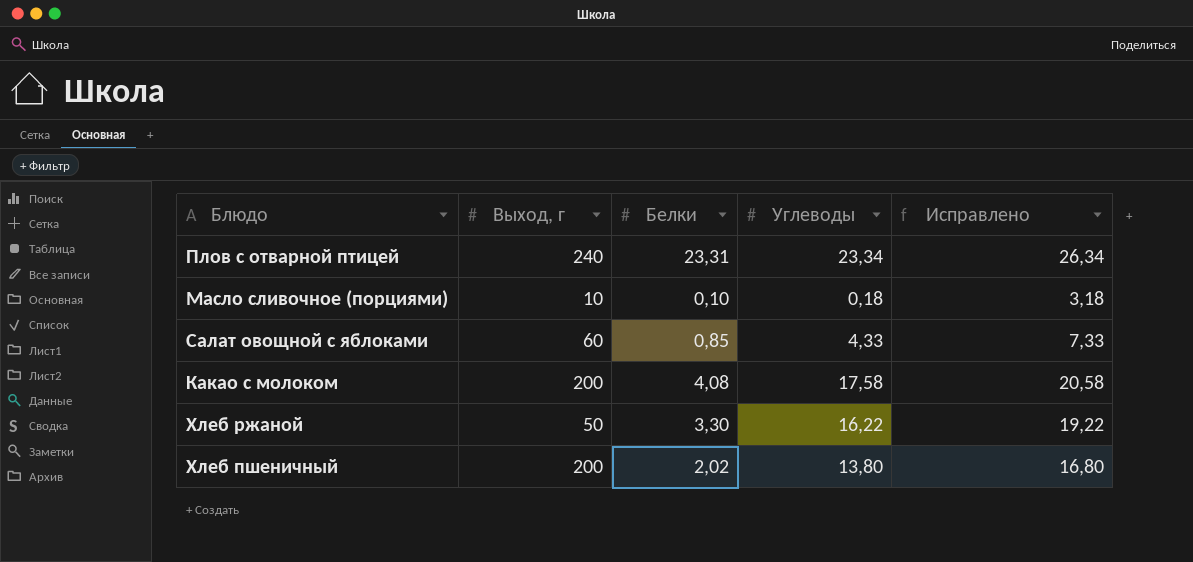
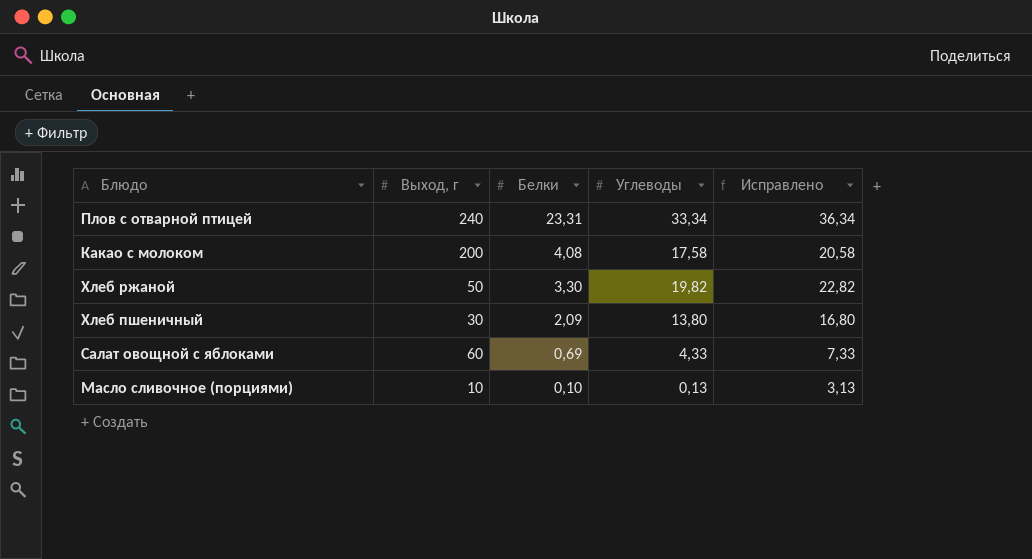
row order: none -> Белки descending
Плов с отварной птицей | Углеводы: 23,34 -> 33,34
Плов с отварной птицей | Исправлено: 26,34 -> 36,34
Хлеб ржаной | Углеводы: 16,22 -> 19,82
Хлеб ржаной | Исправлено: 19,22 -> 22,82
Хлеб пшеничный | Выход, г: 200 -> 30
Хлеб пшеничный | Белки: 2,02 -> 2,09
Салат овощной с яблоками | Белки: 0,85 -> 0,69
Масло сливочное (порциями) | Углеводы: 0,18 -> 0,13
Масло сливочное (порциями) | Исправлено: 3,18 -> 3,13

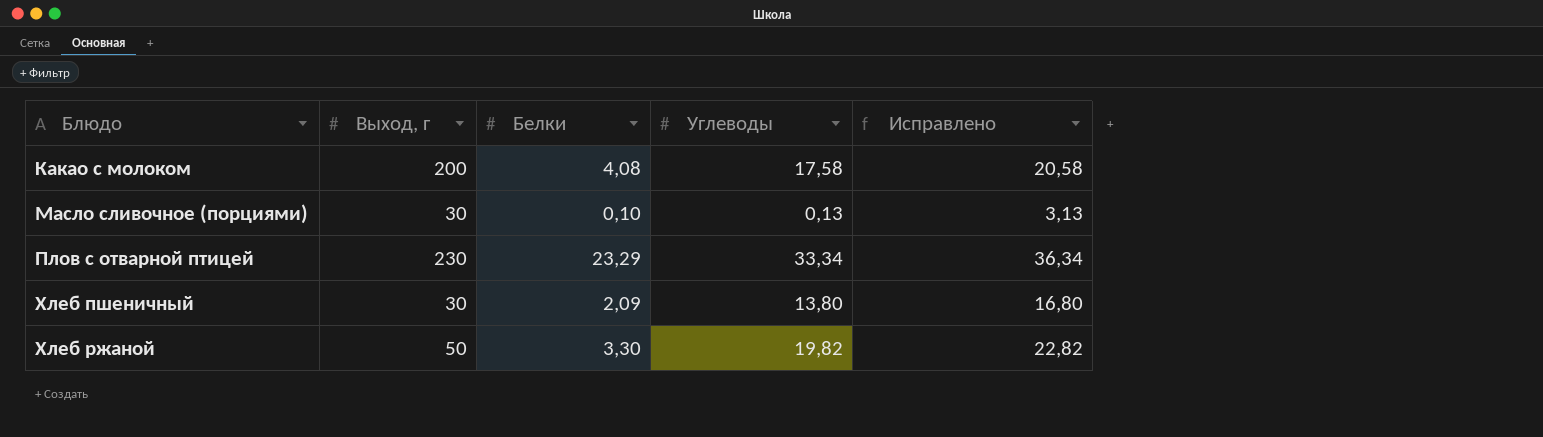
row order: Белки descending -> Блюдо ascending
row Салат овощной с яблоками: 60 | 0,69 | 4,33 | 7,33 -> none
Масло сливочное (порциями) | Выход, г: 10 -> 30
Плов с отварной птицей | Выход, г: 240 -> 230
Плов с отварной птицей | Белки: 23,31 -> 23,29

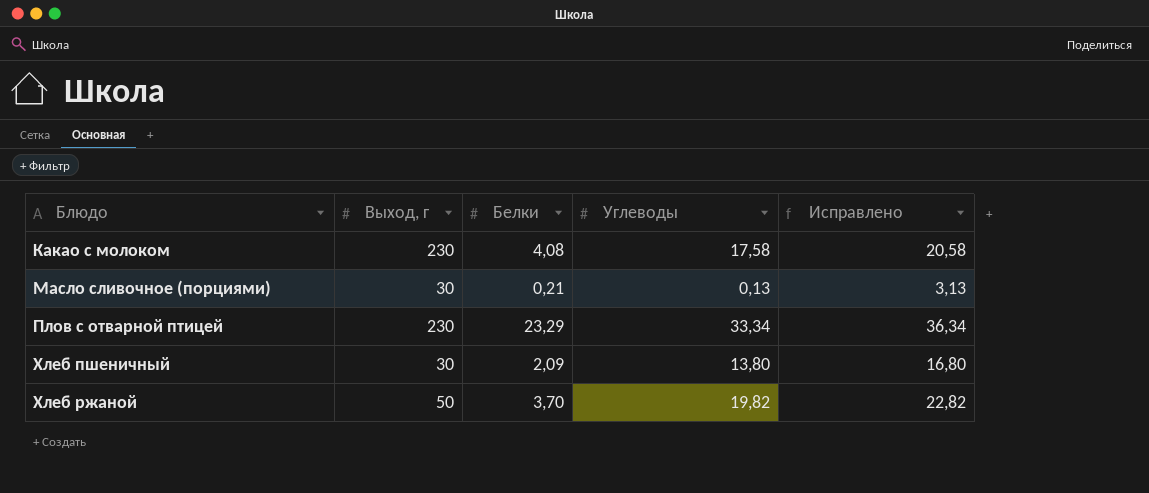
Какао с молоком | Выход, г: 200 -> 230
Масло сливочное (порциями) | Белки: 0,10 -> 0,21
Хлеб ржаной | Белки: 3,30 -> 3,70

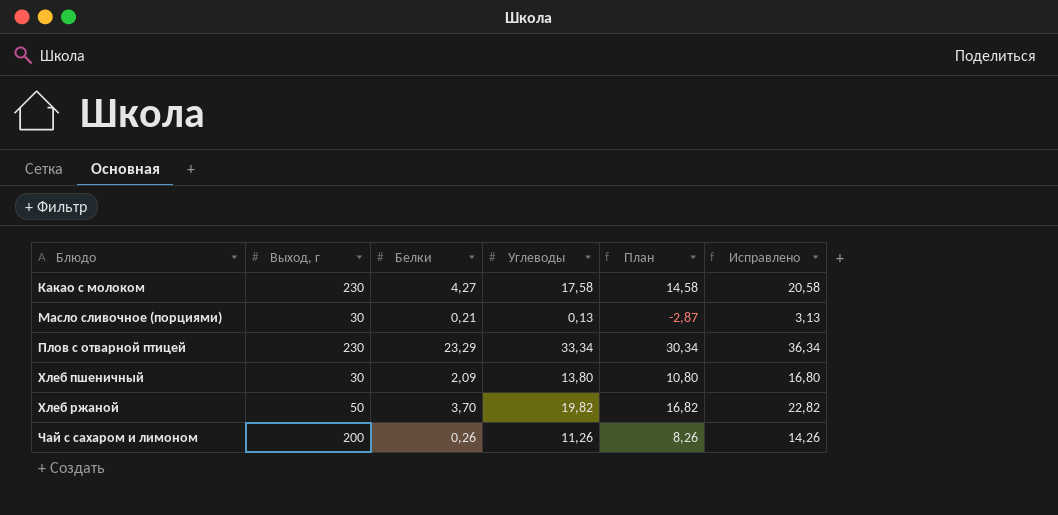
column План | formula: none -> [Углеводы] - 3
Какао с молоком | Белки: 4,08 -> 4,27
row Чай с сахаром и лимоном: none -> 200 | 0,26 | 11,26 | 8,26 | 14,26

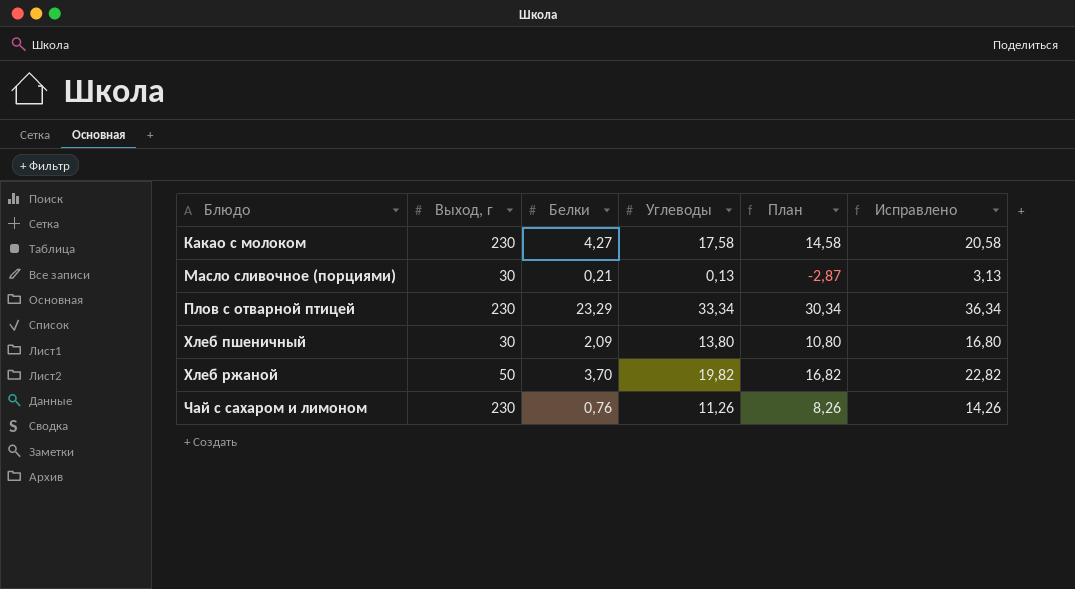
Чай с сахаром и лимоном | Выход, г: 200 -> 230
Чай с сахаром и лимоном | Белки: 0,26 -> 0,76

